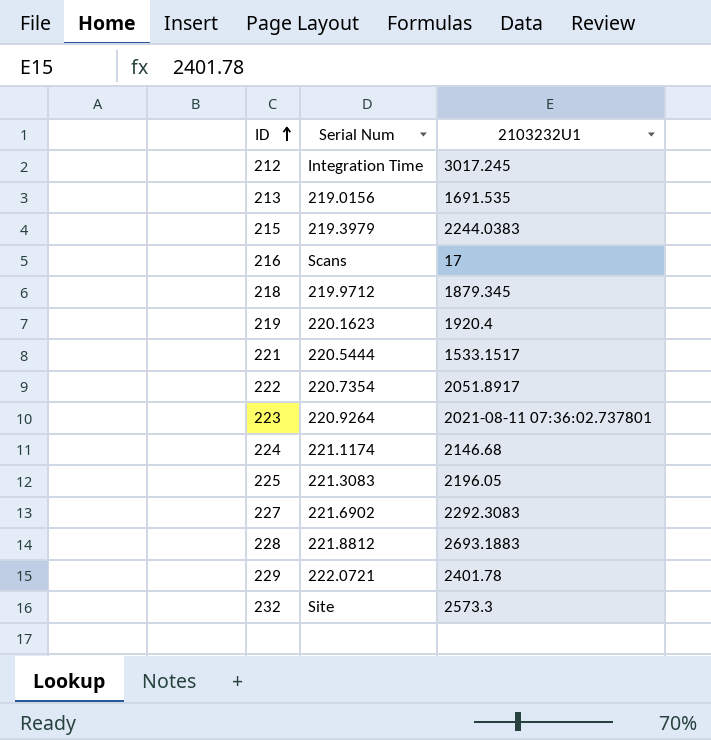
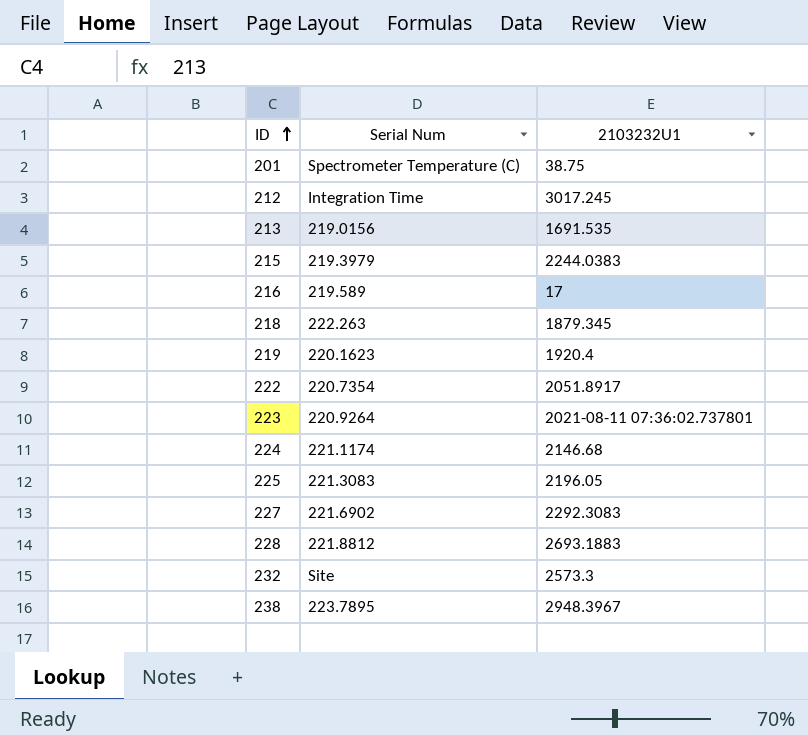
row 221: 220.5444 | 1533.1517 -> none
row 229: 222.0721 | 2401.78 -> none
row 201: none -> Spectrometer Temperature (C) | 38.75
216 | Serial Num: Scans -> 219.589
218 | Serial Num: 219.9712 -> 222.263
row 238: none -> 223.7895 | 2948.3967

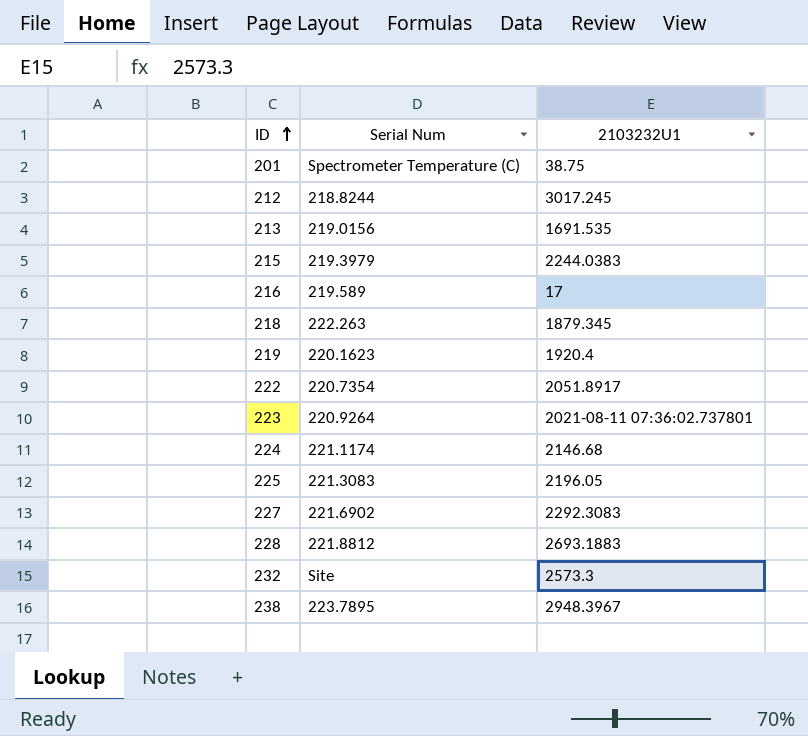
212 | Serial Num: Integration Time -> 218.8244

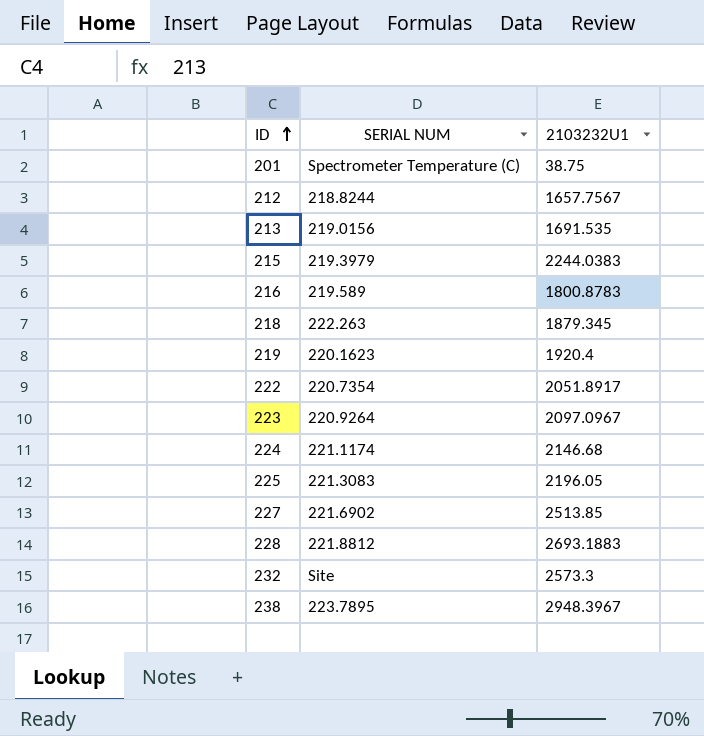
column name: Serial Num -> SERIAL NUM
212 | 2103232U1: 3017.245 -> 1657.7567
216 | 2103232U1: 17 -> 1800.8783
223 | 2103232U1: 2021-08-11 07:36:02.737801 -> 2097.0967
227 | 2103232U1: 2292.3083 -> 2513.85

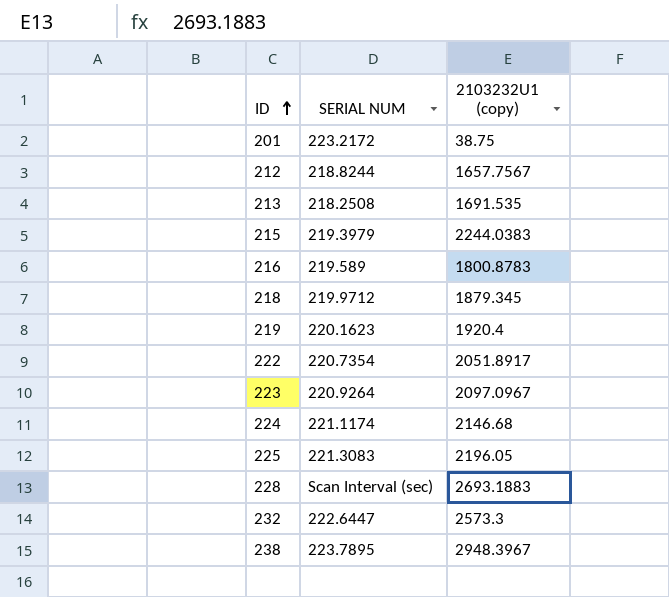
column name: 2103232U1 -> 2103232U1 (copy)
row 227: 221.6902 | 2513.85 -> none
201 | SERIAL NUM: Spectrometer Temperature (C) -> 223.2172
213 | SERIAL NUM: 219.0156 -> 218.2508
218 | SERIAL NUM: 222.263 -> 219.9712
228 | SERIAL NUM: 221.8812 -> Scan Interval (sec)
232 | SERIAL NUM: Site -> 222.6447

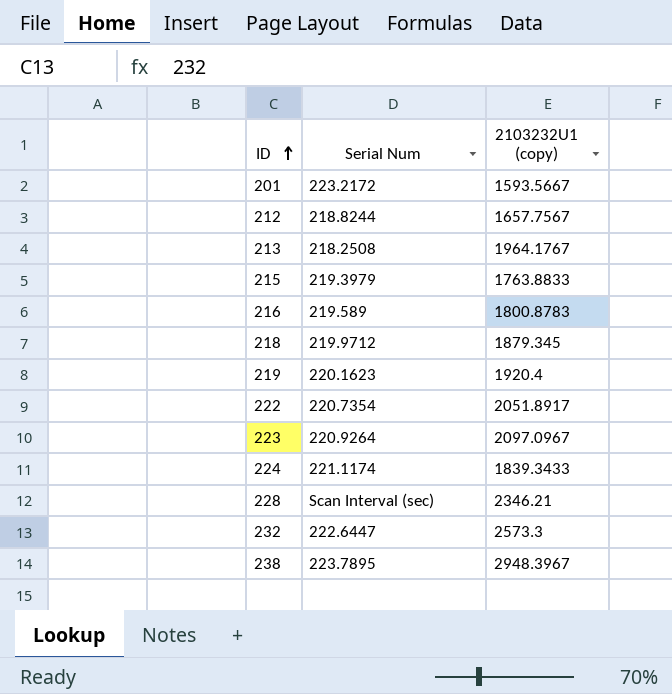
column name: SERIAL NUM -> Serial Num
row 225: 221.3083 | 2196.05 -> none
201 | 2103232U1 (copy): 38.75 -> 1593.5667
213 | 2103232U1 (copy): 1691.535 -> 1964.1767
215 | 2103232U1 (copy): 2244.0383 -> 1763.8833
224 | 2103232U1 (copy): 2146.68 -> 1839.3433
228 | 2103232U1 (copy): 2693.1883 -> 2346.21

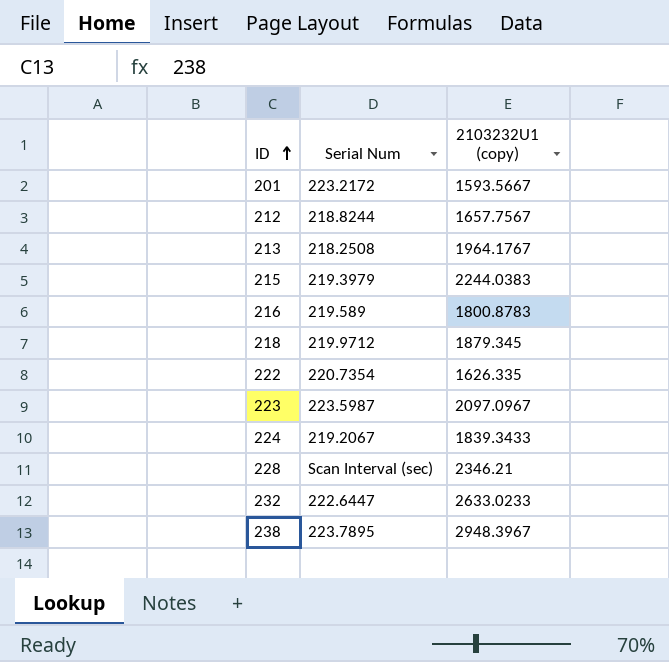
row 219: 220.1623 | 1920.4 -> none
215 | 2103232U1 (copy): 1763.8833 -> 2244.0383
222 | 2103232U1 (copy): 2051.8917 -> 1626.335
223 | Serial Num: 220.9264 -> 223.5987
224 | Serial Num: 221.1174 -> 219.2067
232 | 2103232U1 (copy): 2573.3 -> 2633.0233

